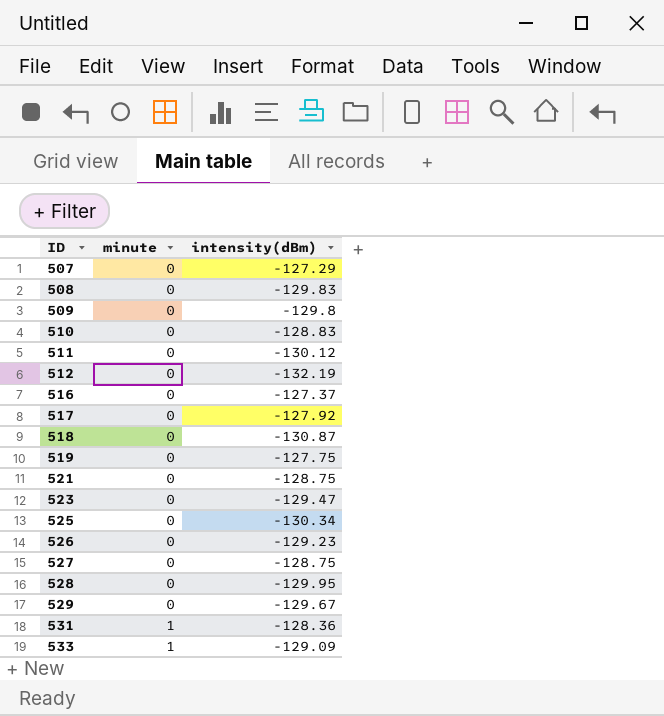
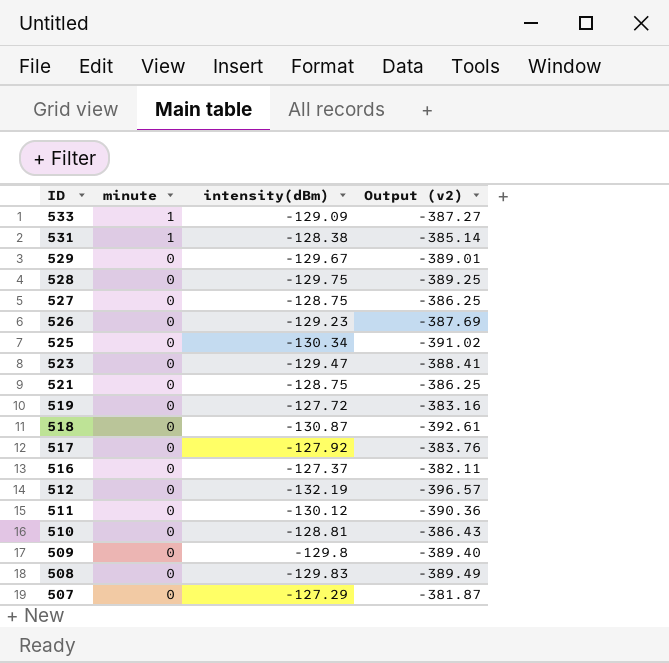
row order: ID ascending -> ID descending
column Output (v2) | formula: none -> [intensity(dBm)] * 3
531 | intensity(dBm): -128.36 -> -128.38
528 | intensity(dBm): -129.95 -> -129.75
519 | intensity(dBm): -127.75 -> -127.72
510 | intensity(dBm): -128.83 -> -128.81

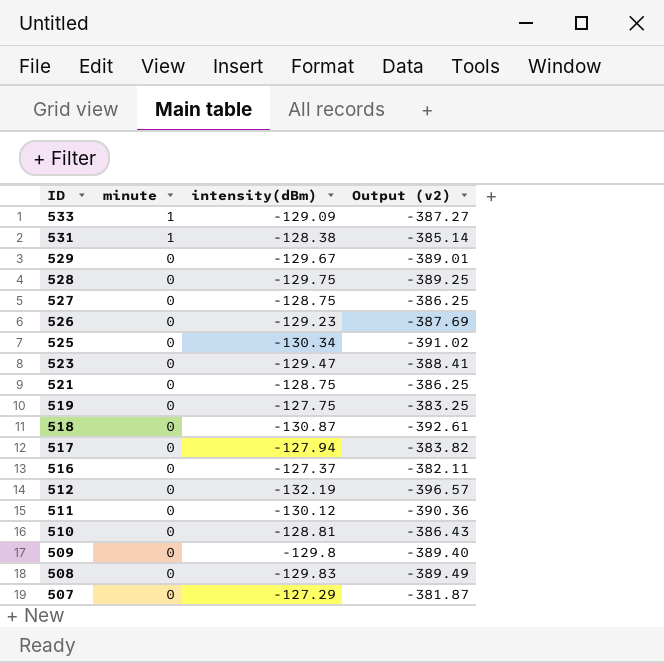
519 | intensity(dBm): -127.72 -> -127.75
519 | Output (v2): -383.16 -> -383.25
517 | intensity(dBm): -127.92 -> -127.94
517 | Output (v2): -383.76 -> -383.82

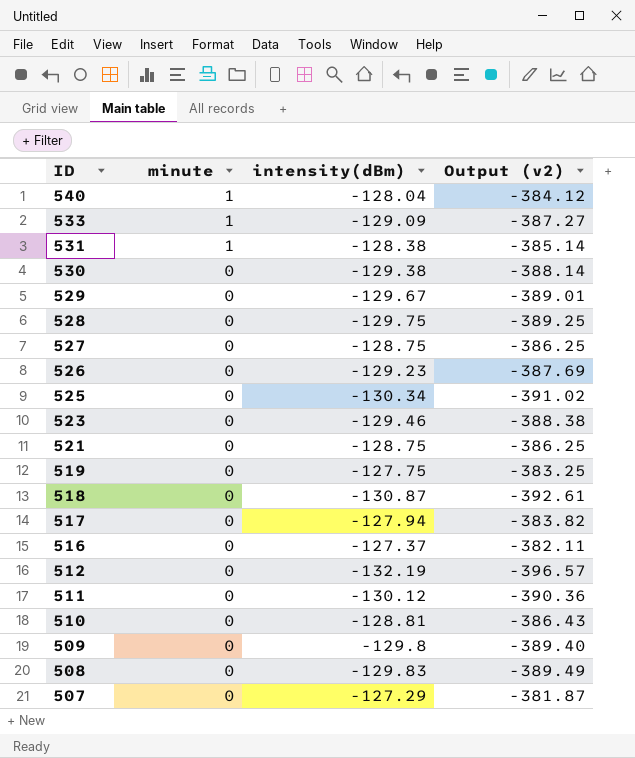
row 540: none -> 1 | -128.04 | -384.12
row 530: none -> 0 | -129.38 | -388.14
523 | intensity(dBm): -129.47 -> -129.46
523 | Output (v2): -388.41 -> -388.38

